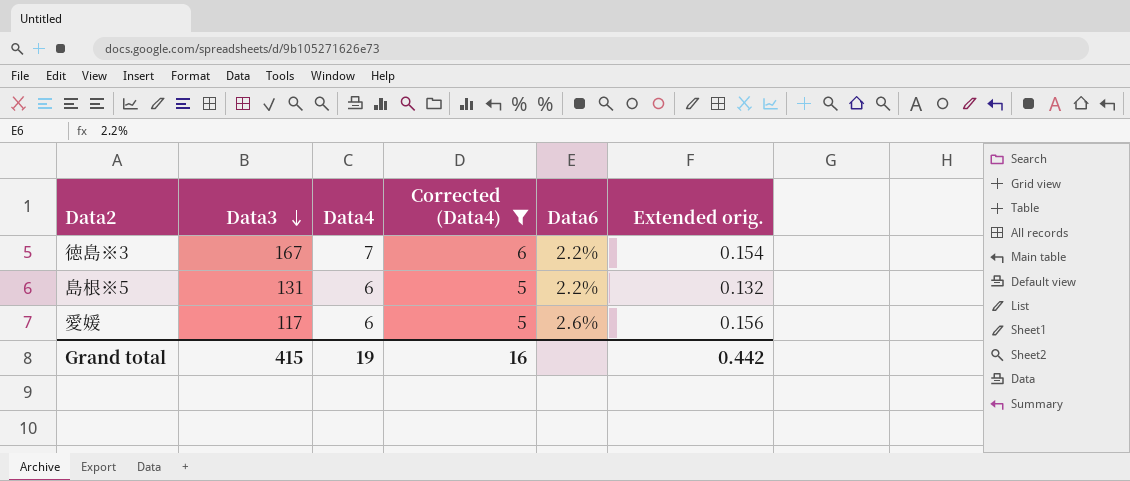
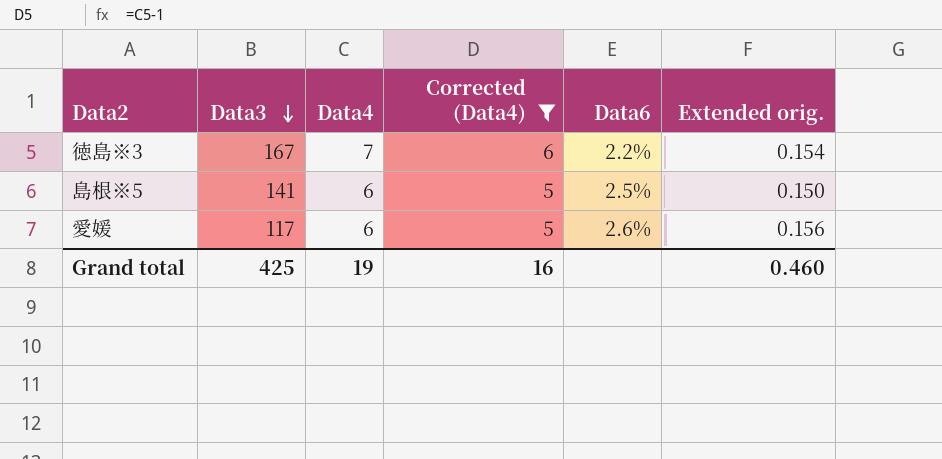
島根※5 | Data3: 131 -> 141
島根※5 | Data6: 2.2% -> 2.5%
島根※5 | Extended orig.: 0.132 -> 0.150
Grand total | Data3: 415 -> 425
Grand total | Extended orig.: 0.442 -> 0.460

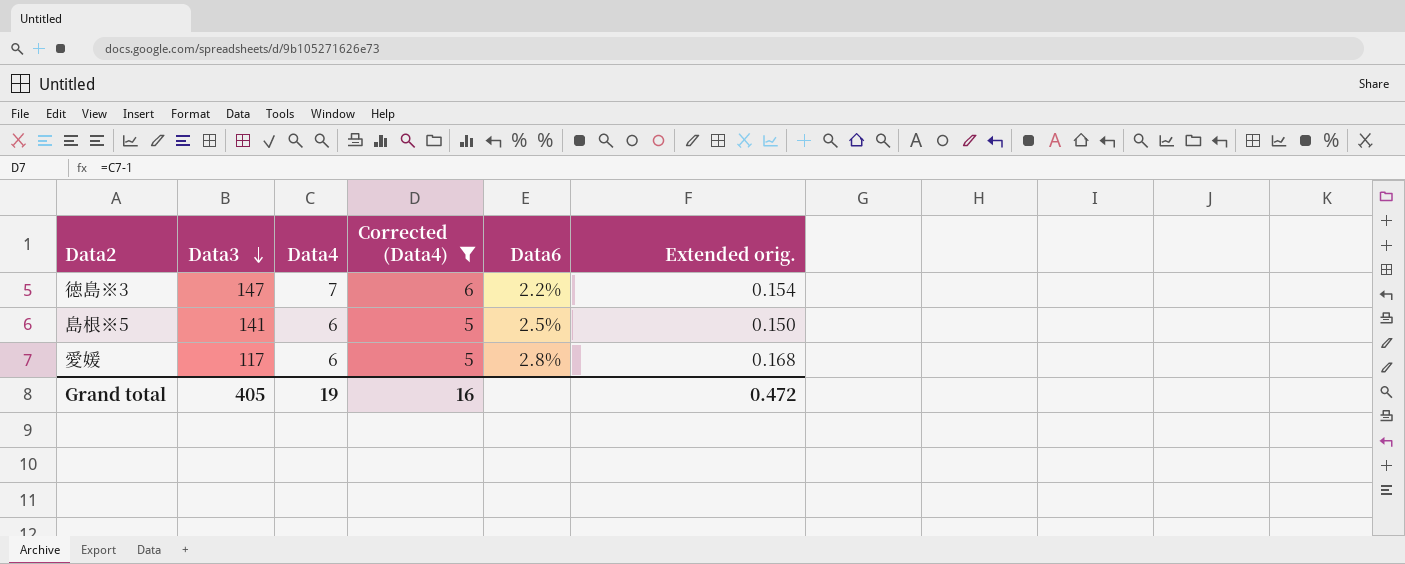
徳島※3 | Data3: 167 -> 147
愛媛 | Data6: 2.6% -> 2.8%
愛媛 | Extended orig.: 0.156 -> 0.168
Grand total | Data3: 425 -> 405
Grand total | Extended orig.: 0.460 -> 0.472

